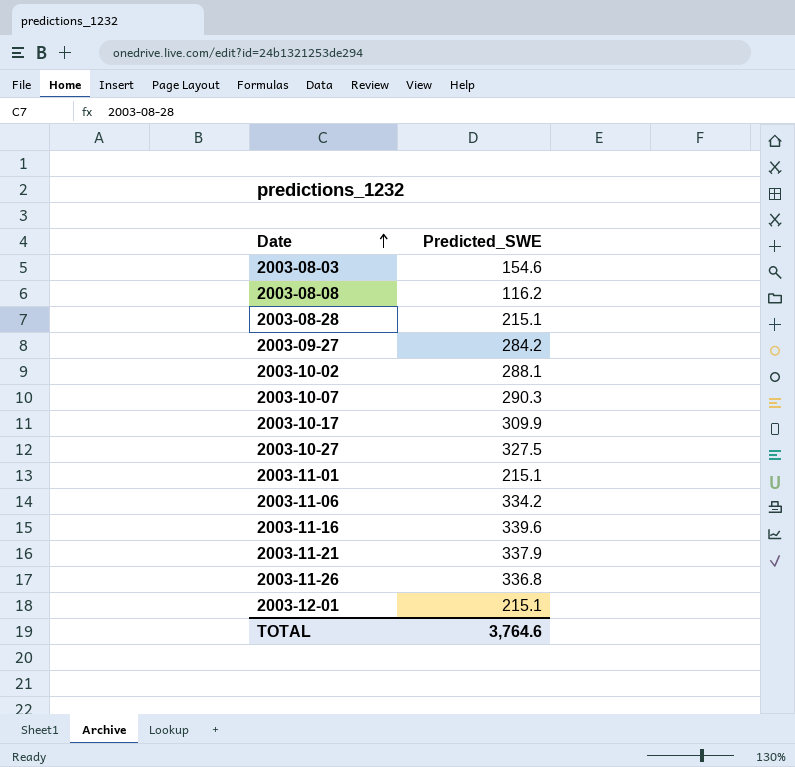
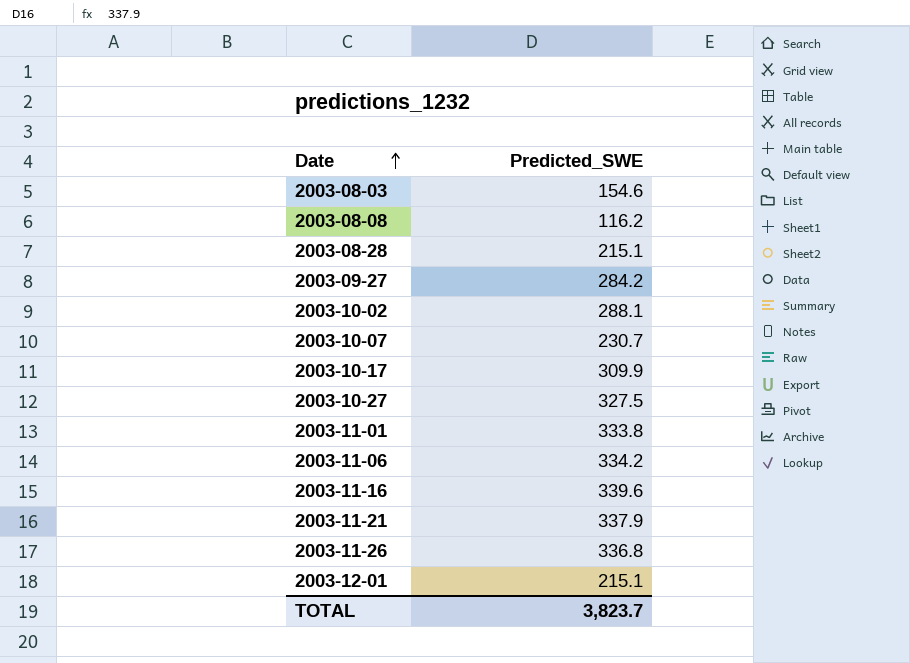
2003-10-07 | Predicted_SWE: 290.3 -> 230.7
2003-11-01 | Predicted_SWE: 215.1 -> 333.8
TOTAL | Predicted_SWE: 3,764.6 -> 3,823.7

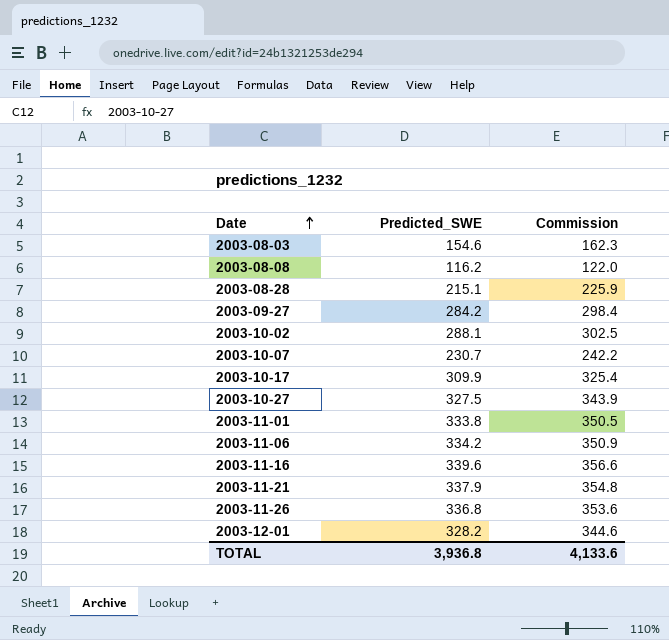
column Commission | formula: none -> [Predicted_SWE] * 1.05
2003-12-01 | Predicted_SWE: 215.1 -> 328.2
TOTAL | Predicted_SWE: 3,823.7 -> 3,936.8

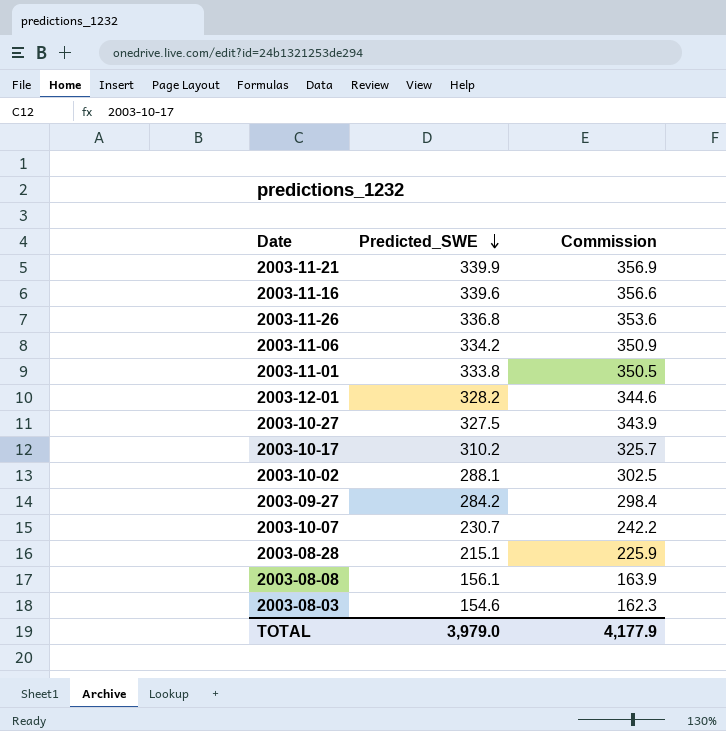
row order: Date ascending -> Predicted_SWE descending
2003-11-21 | Predicted_SWE: 337.9 -> 339.9
2003-11-21 | Commission: 354.8 -> 356.9
2003-10-17 | Predicted_SWE: 309.9 -> 310.2
2003-10-17 | Commission: 325.4 -> 325.7
2003-08-08 | Predicted_SWE: 116.2 -> 156.1
2003-08-08 | Commission: 122.0 -> 163.9
TOTAL | Predicted_SWE: 3,936.8 -> 3,979.0
TOTAL | Commission: 4,133.6 -> 4,177.9

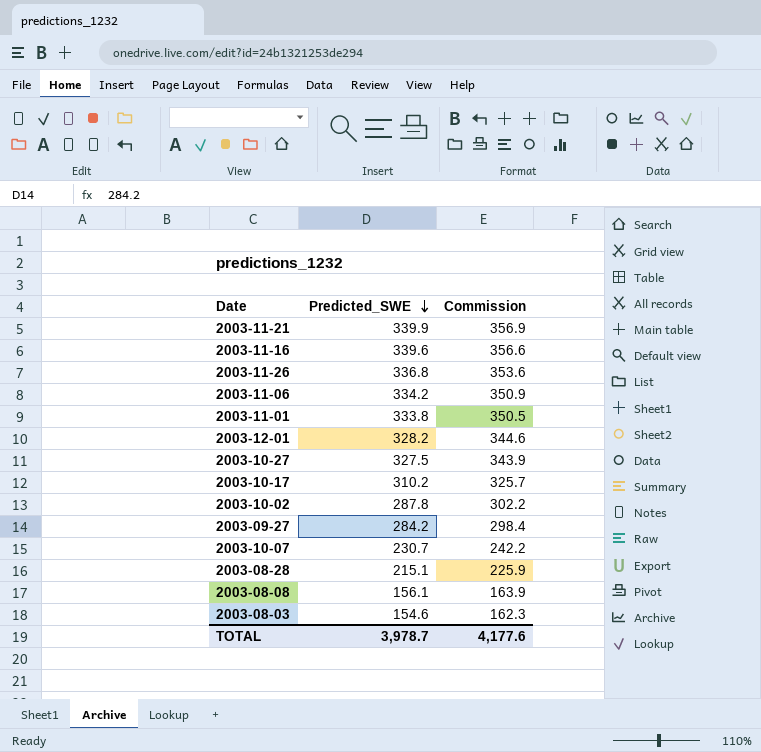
2003-10-02 | Predicted_SWE: 288.1 -> 287.8
2003-10-02 | Commission: 302.5 -> 302.2
TOTAL | Predicted_SWE: 3,979.0 -> 3,978.7
TOTAL | Commission: 4,177.9 -> 4,177.6

